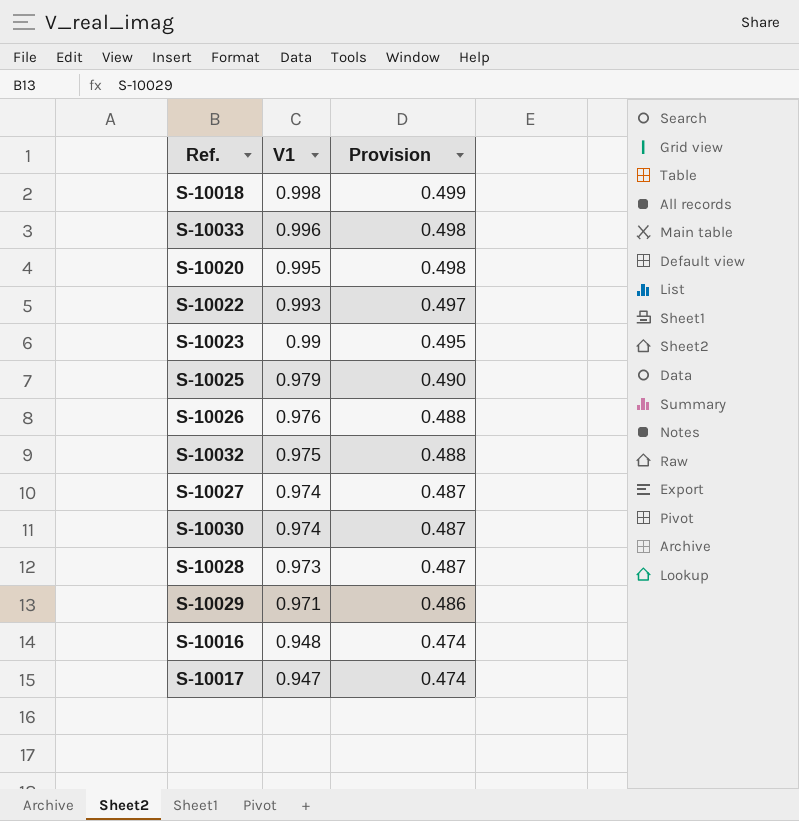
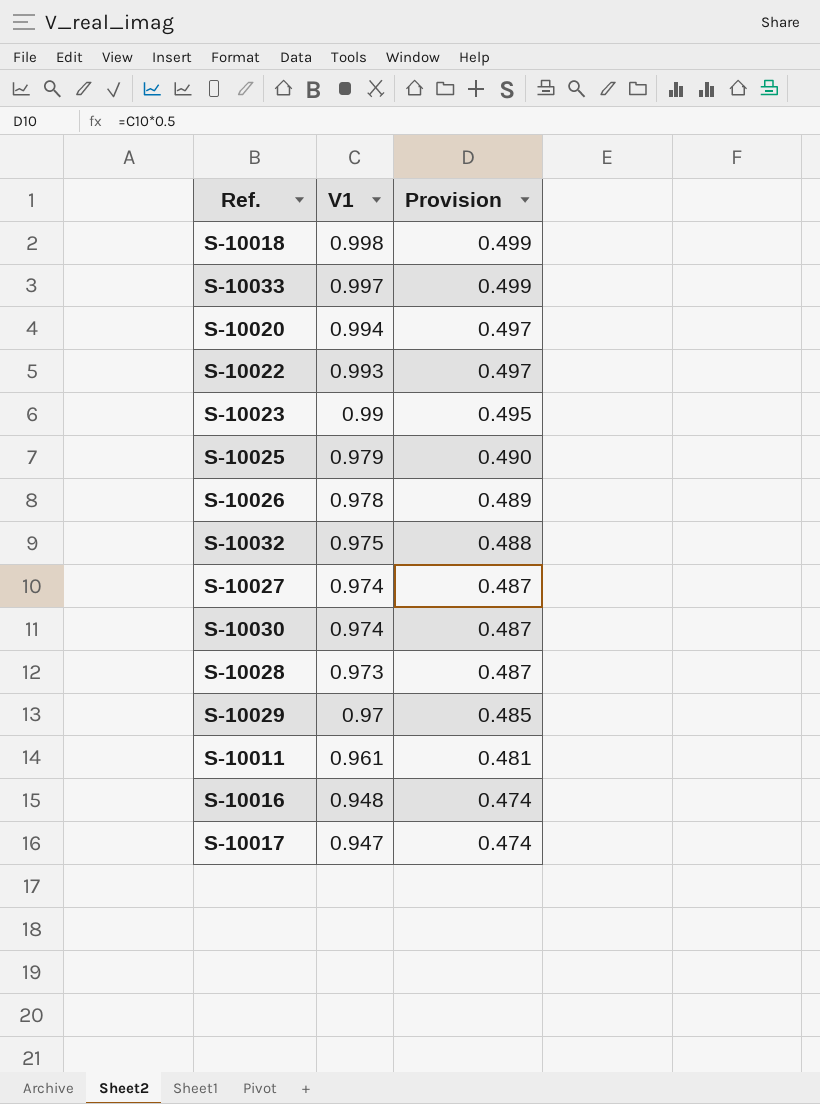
S-10033 | V1: 0.996 -> 0.997
S-10033 | Provision: 0.498 -> 0.499
S-10020 | V1: 0.995 -> 0.994
S-10020 | Provision: 0.498 -> 0.497
S-10026 | V1: 0.976 -> 0.978
S-10026 | Provision: 0.488 -> 0.489
S-10029 | V1: 0.971 -> 0.97
S-10029 | Provision: 0.486 -> 0.485
row S-10011: none -> 0.961 | 0.481

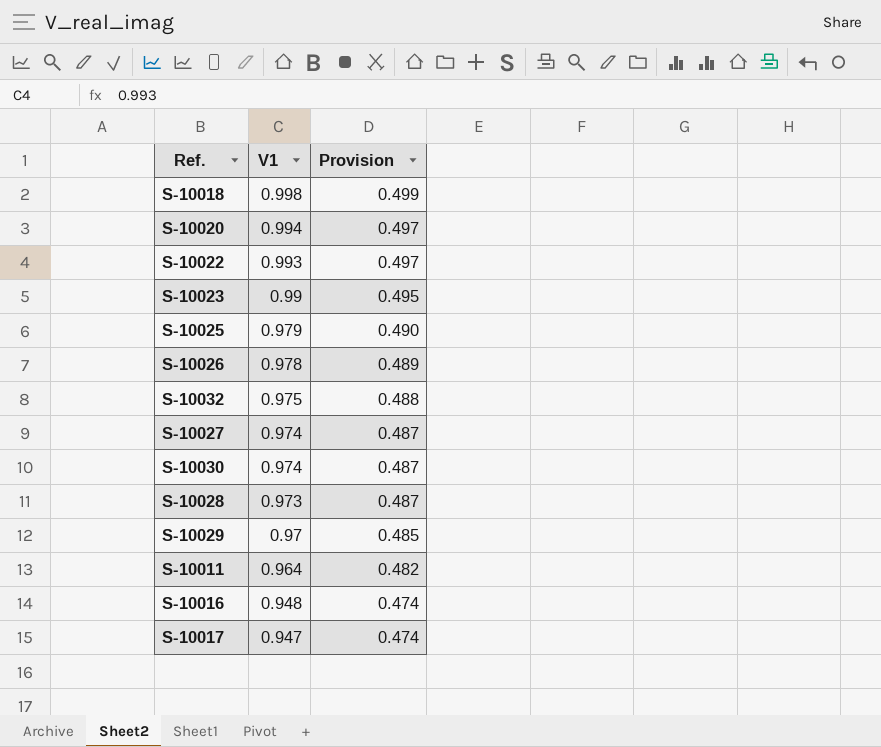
row S-10033: 0.997 | 0.499 -> none
S-10011 | V1: 0.961 -> 0.964
S-10011 | Provision: 0.481 -> 0.482

